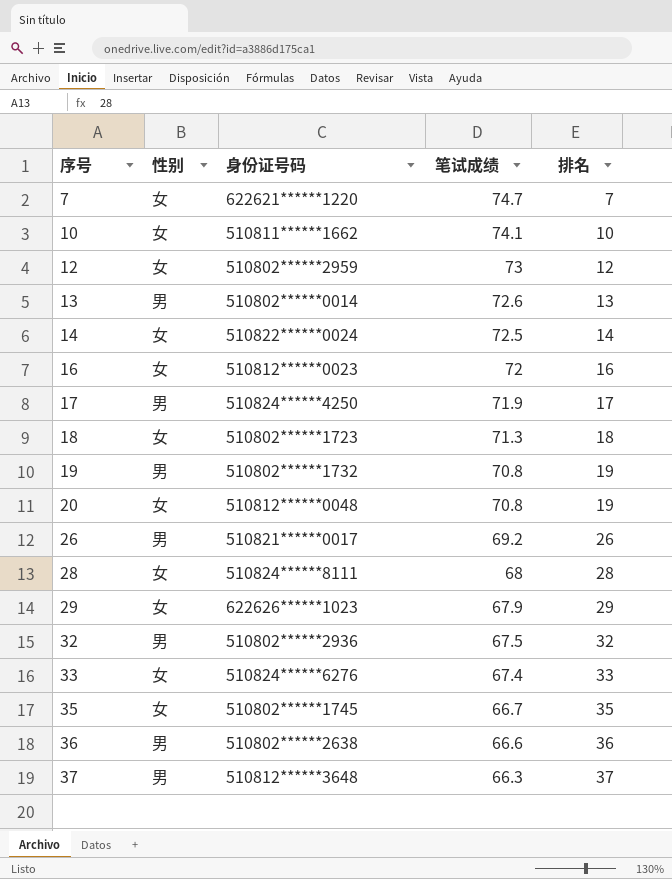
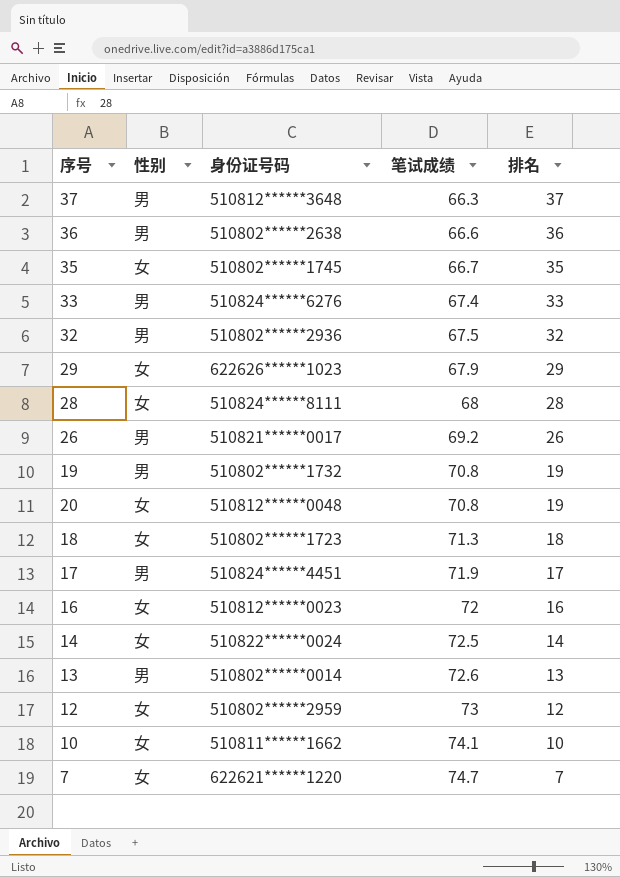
row order: 序号 ascending -> 笔试成绩 ascending
33 | 性别: 女 -> 男
17 | 身份证号码: 510824******4250 -> 510824******4451

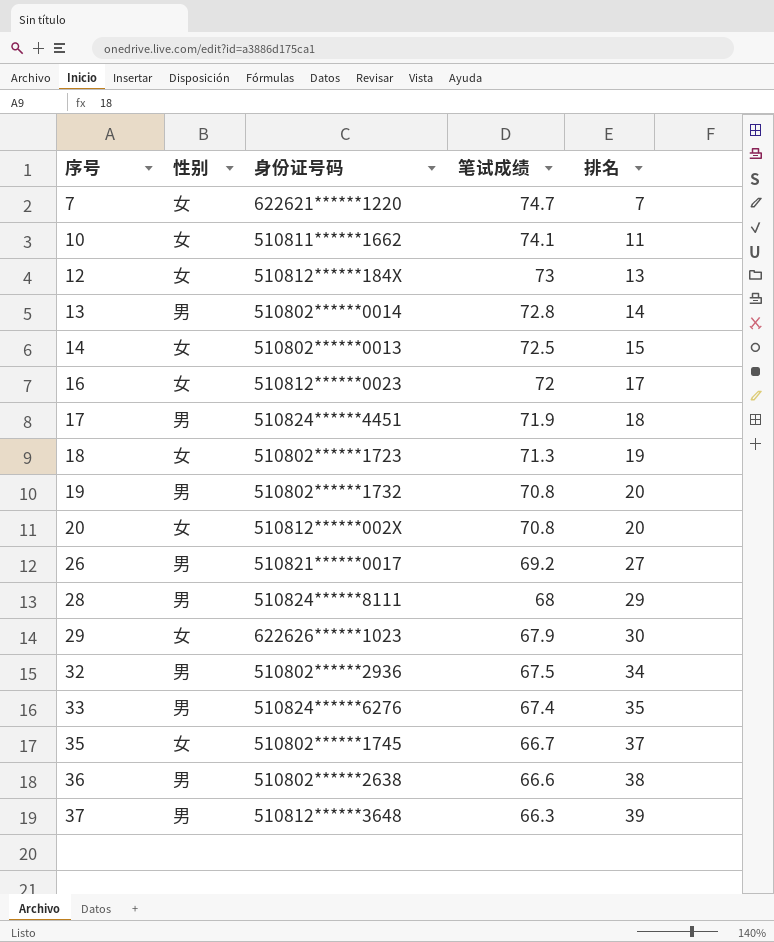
row order: 笔试成绩 ascending -> 序号 ascending
10 | 排名: 10 -> 11
12 | 身份证号码: 510802******2959 -> 510812******184X
12 | 排名: 12 -> 13
13 | 笔试成绩: 72.6 -> 72.8
13 | 排名: 13 -> 14
14 | 身份证号码: 510822******0024 -> 510802******0013
14 | 排名: 14 -> 15
16 | 排名: 16 -> 17
17 | 排名: 17 -> 18
18 | 排名: 18 -> 19
19 | 排名: 19 -> 20
20 | 身份证号码: 510812******0048 -> 510812******002X
20 | 排名: 19 -> 20
26 | 排名: 26 -> 27
28 | 性别: 女 -> 男
28 | 排名: 28 -> 29
29 | 排名: 29 -> 30
32 | 排名: 32 -> 34
33 | 排名: 33 -> 35
35 | 排名: 35 -> 37
36 | 排名: 36 -> 38
37 | 排名: 37 -> 39

